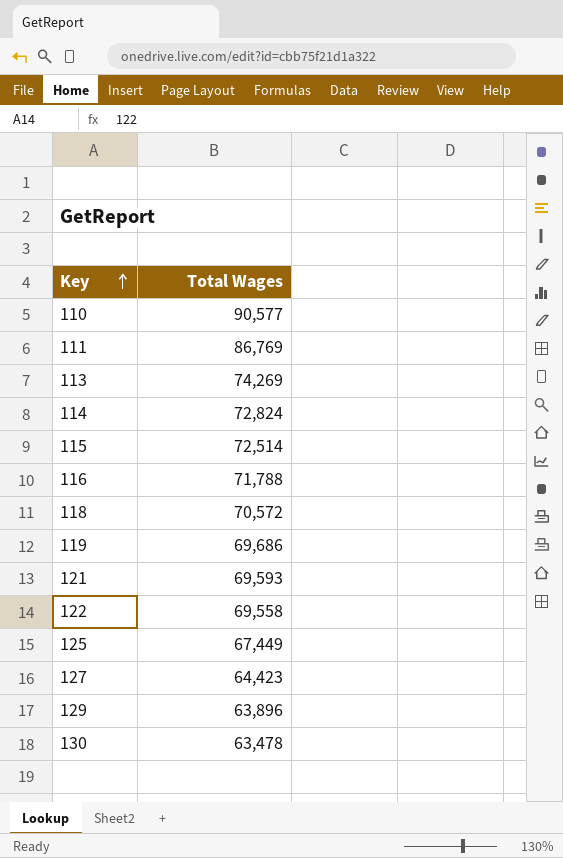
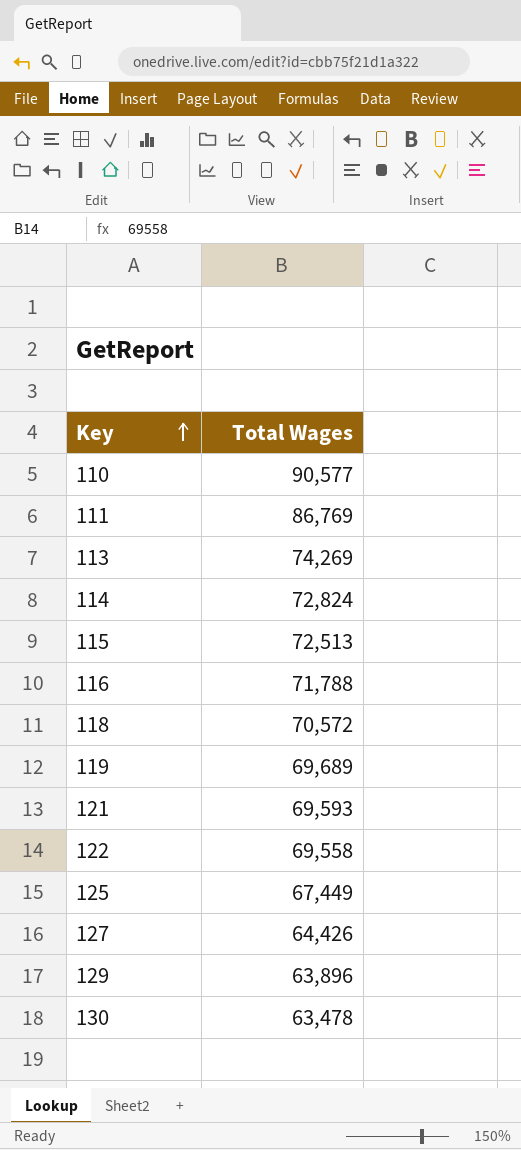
115 | Total Wages: 72,514 -> 72,513
119 | Total Wages: 69,686 -> 69,689
127 | Total Wages: 64,423 -> 64,426

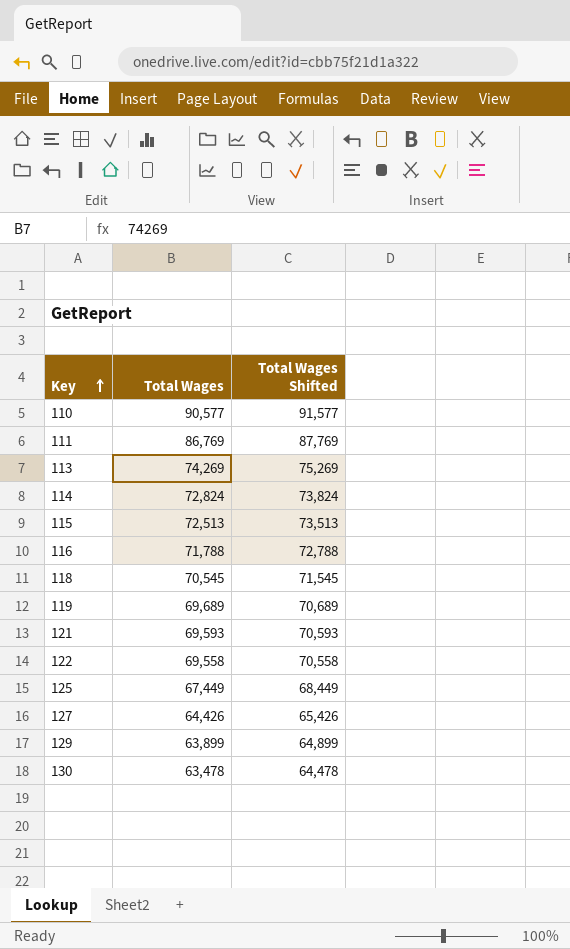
column Total Wages Shifted | formula: none -> [Total Wages] + 1000
118 | Total Wages: 70,572 -> 70,545
129 | Total Wages: 63,896 -> 63,899

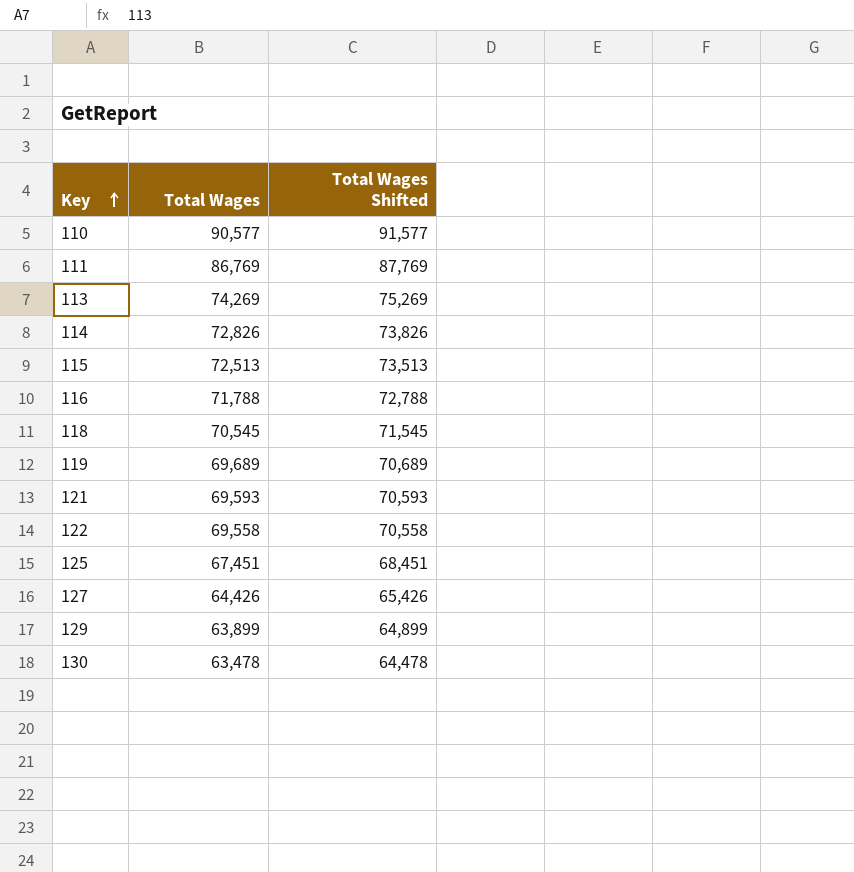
114 | Total Wages: 72,824 -> 72,826
114 | Total Wages Shifted: 73,824 -> 73,826
125 | Total Wages: 67,449 -> 67,451
125 | Total Wages Shifted: 68,449 -> 68,451

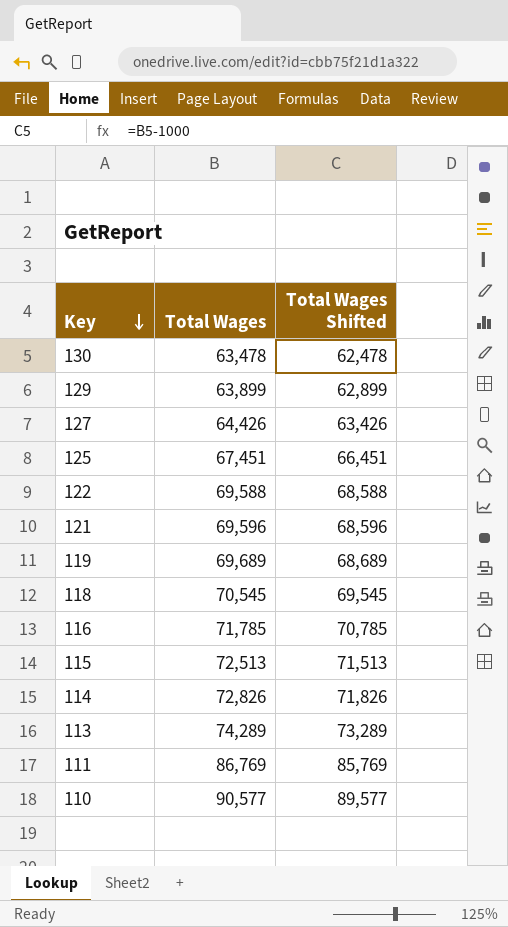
row order: Key ascending -> Key descending
column Total Wages Shifted | formula: [Total Wages] + 1000 -> [Total Wages] - 1000
122 | Total Wages: 69,558 -> 69,588
121 | Total Wages: 69,593 -> 69,596
116 | Total Wages: 71,788 -> 71,785
113 | Total Wages: 74,269 -> 74,289

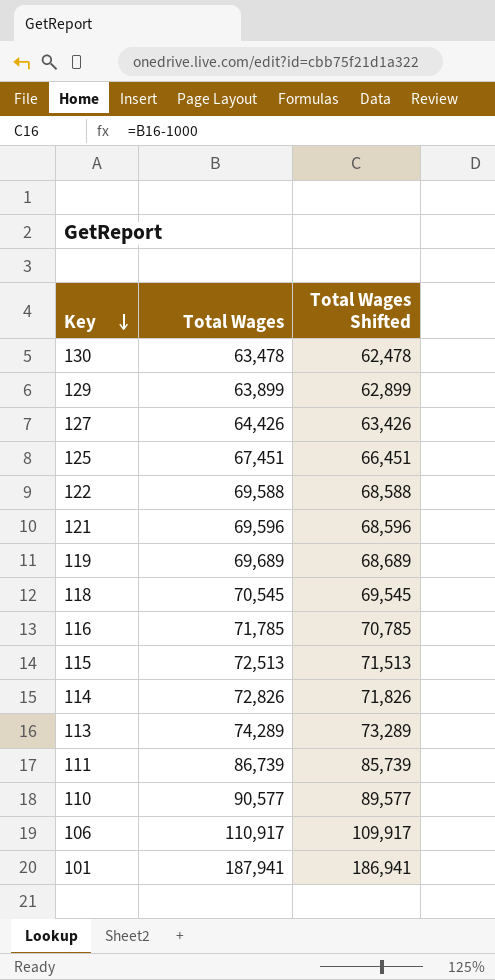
111 | Total Wages: 86,769 -> 86,739
111 | Total Wages Shifted: 85,769 -> 85,739
row 106: none -> 110,917 | 109,917
row 101: none -> 187,941 | 186,941

